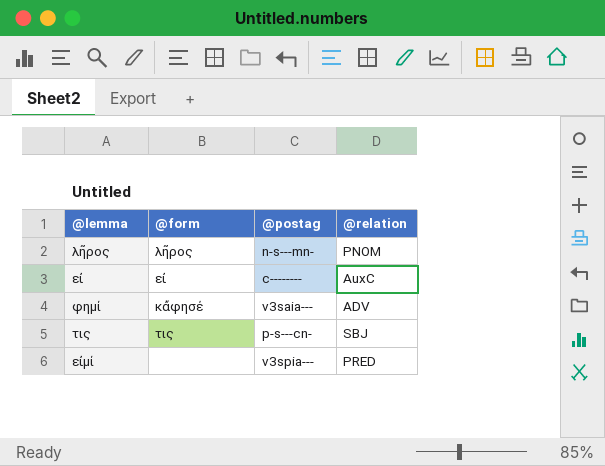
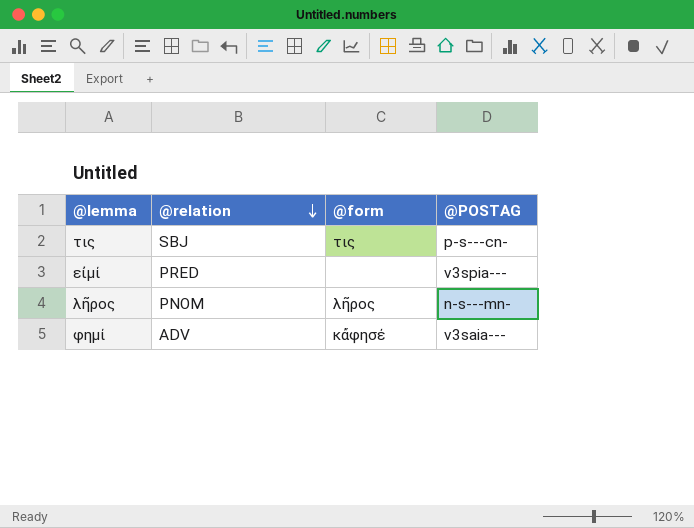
row order: none -> @relation descending
column @relation | position: 4 -> 2
column name: @postag -> @POSTAG
row εἰ: εἰ | c-------- | AuxC -> none

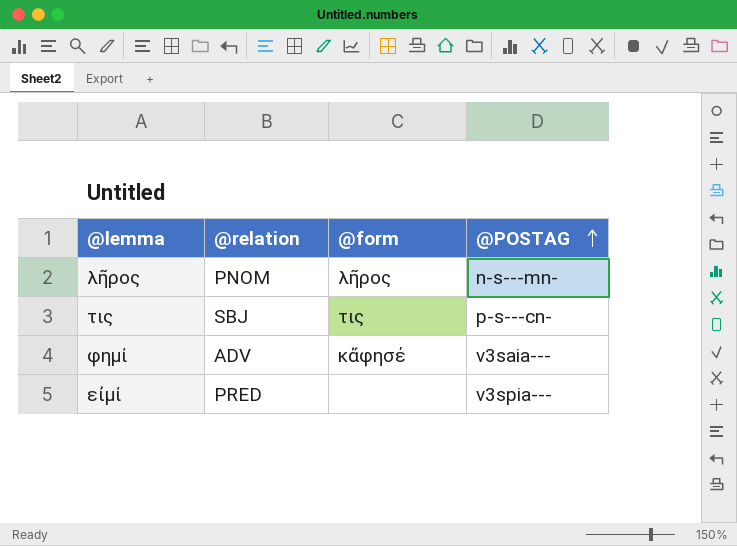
row order: @relation descending -> @POSTAG ascending

